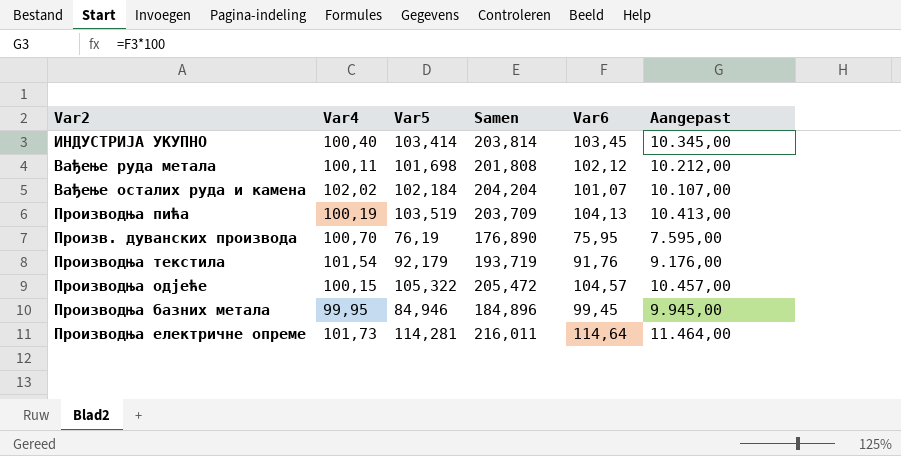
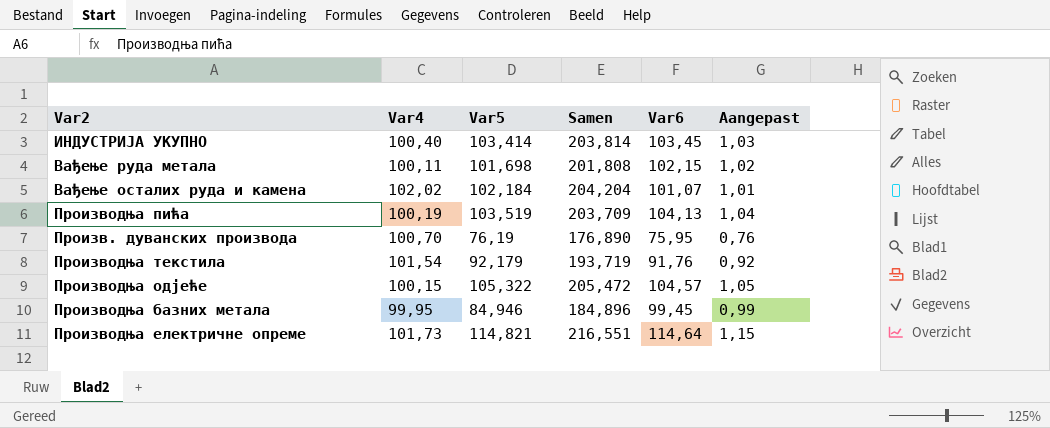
column Aangepast | formula: [Var6] * 100 -> [Var6] * 0,01
Вађење руда метала | Var6: 102,12 -> 102,15
Производња електричне опреме | Var5: 114,281 -> 114,821
Производња електричне опреме | Samen: 216,011 -> 216,551

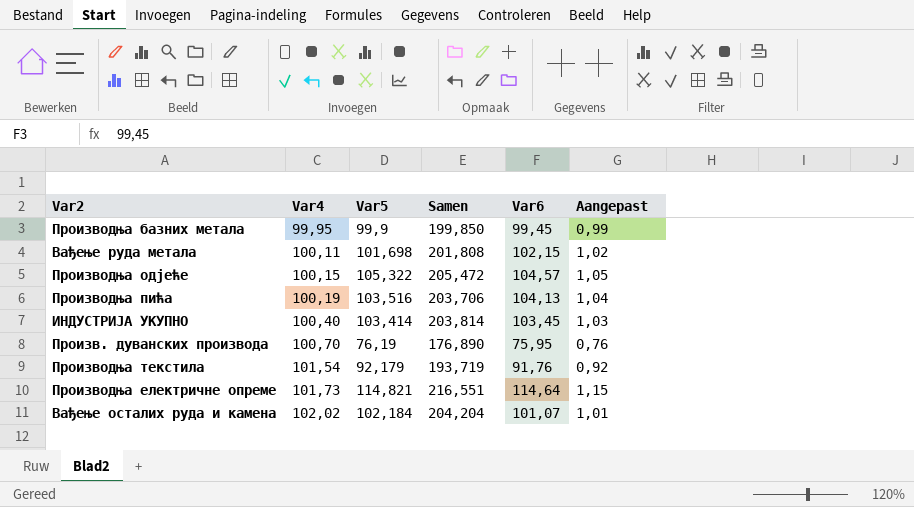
row order: none -> Var4 ascending
Производња базних метала | Var5: 84,946 -> 99,9
Производња базних метала | Samen: 184,896 -> 199,850
Производња пића | Var5: 103,519 -> 103,516
Производња пића | Samen: 203,709 -> 203,706

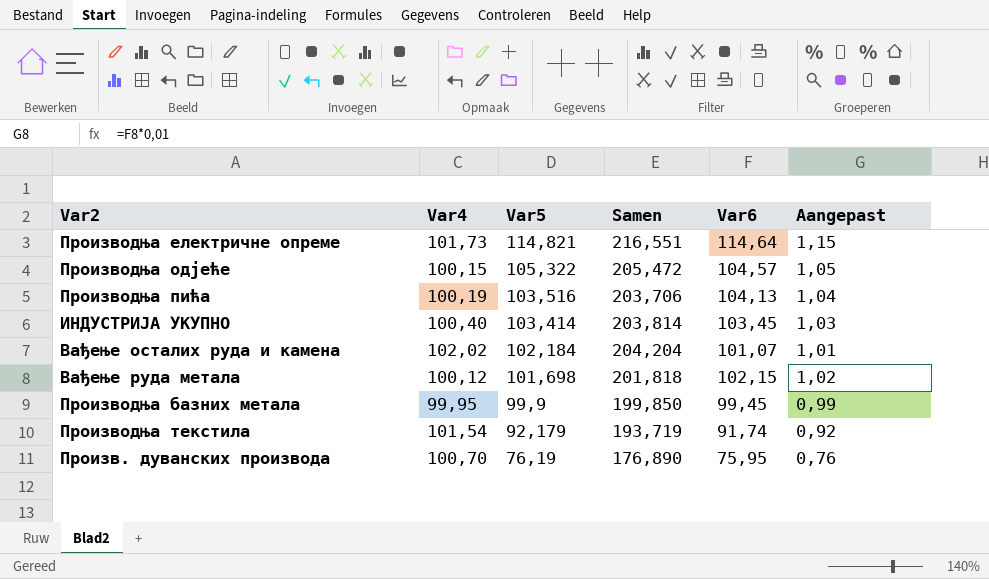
row order: Var4 ascending -> Var5 descending
Вађење руда метала | Var4: 100,11 -> 100,12
Вађење руда метала | Samen: 201,808 -> 201,818
Производња текстила | Var6: 91,76 -> 91,74

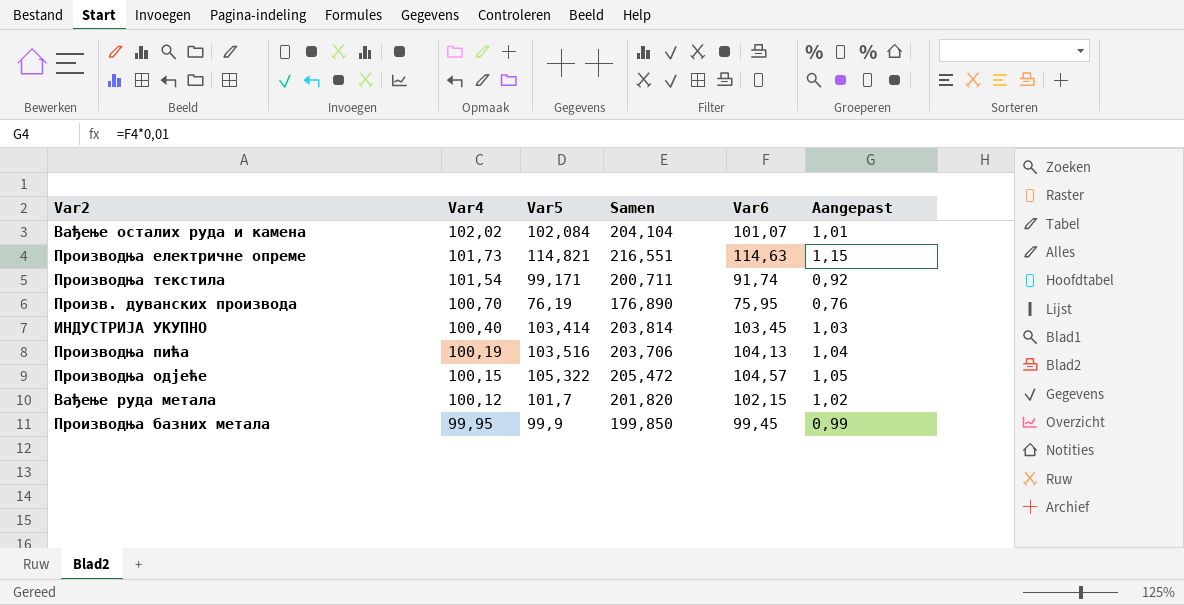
row order: Var5 descending -> Var4 descending
Вађење осталих руда и камена | Var5: 102,184 -> 102,084
Вађење осталих руда и камена | Samen: 204,204 -> 204,104
Производња електричне опреме | Var6: 114,64 -> 114,63
Производња текстила | Var5: 92,179 -> 99,171
Производња текстила | Samen: 193,719 -> 200,711
Вађење руда метала | Var5: 101,698 -> 101,7
Вађење руда метала | Samen: 201,818 -> 201,820

